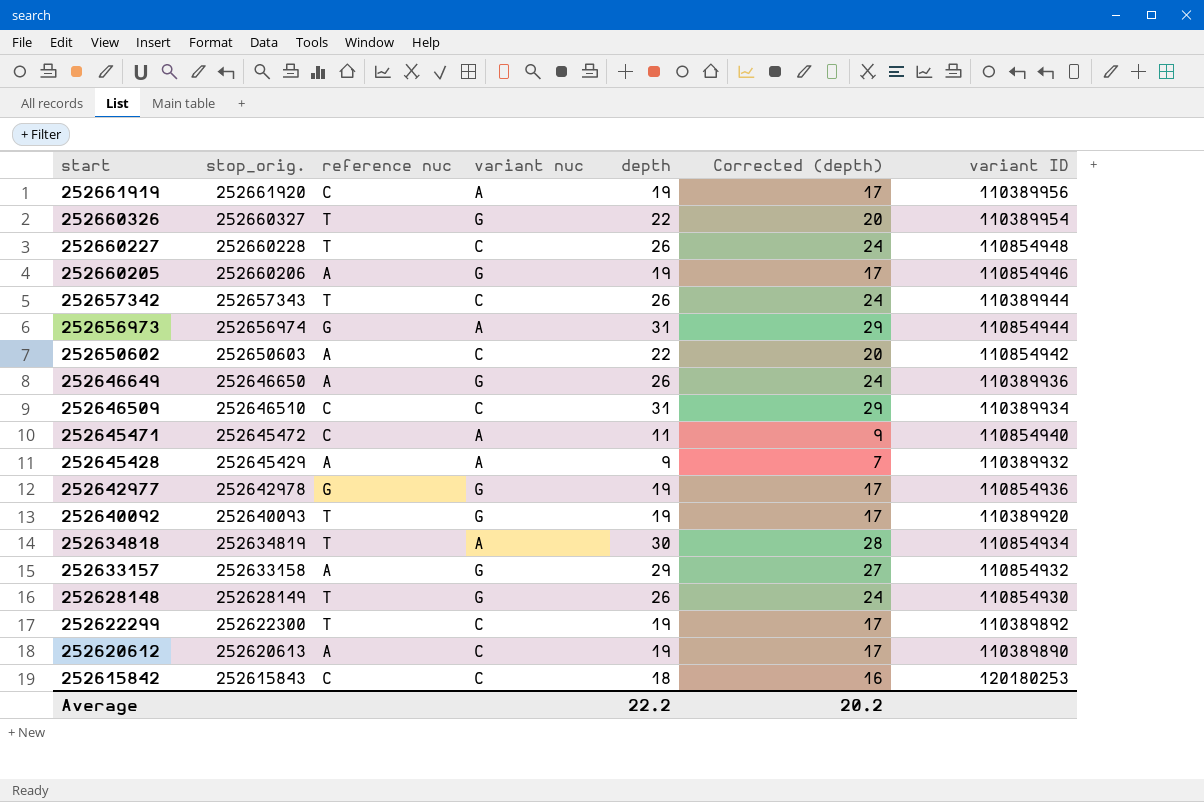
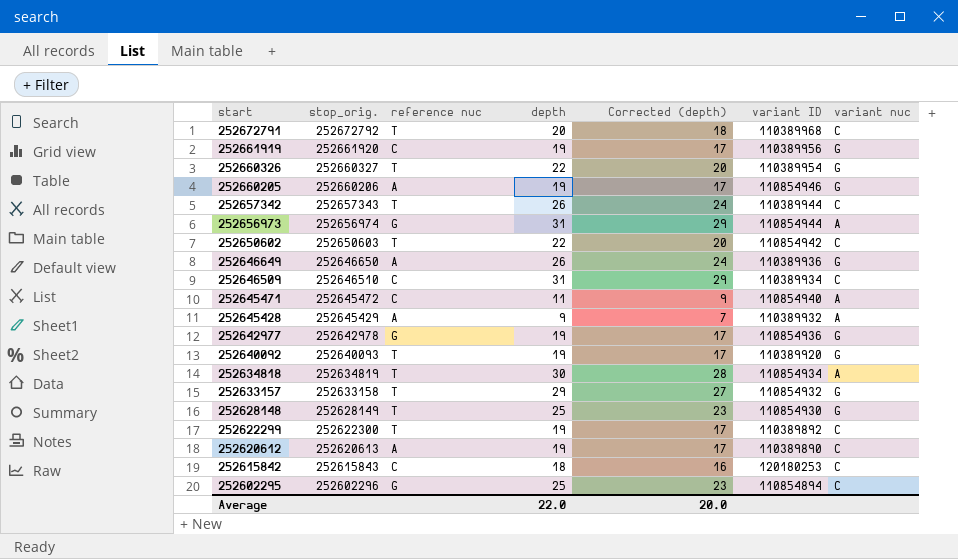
column variant nuc | position: 4 -> 7
row 252660227: 252660228 | T | C | 26 | 24 | 110854948 -> none
row 252672791: none -> 252672792 | T | 20 | 18 | 110389968 | C
252661919 | variant nuc: A -> G
252650602 | reference nuc: A -> T
252633157 | reference nuc: A -> T
252628148 | depth: 26 -> 25
252628148 | Corrected (depth): 24 -> 23
row 252602295: none -> 252602296 | G | 25 | 23 | 110854894 | C
Average | depth: 22.2 -> 22.0
Average | Corrected (depth): 20.2 -> 20.0

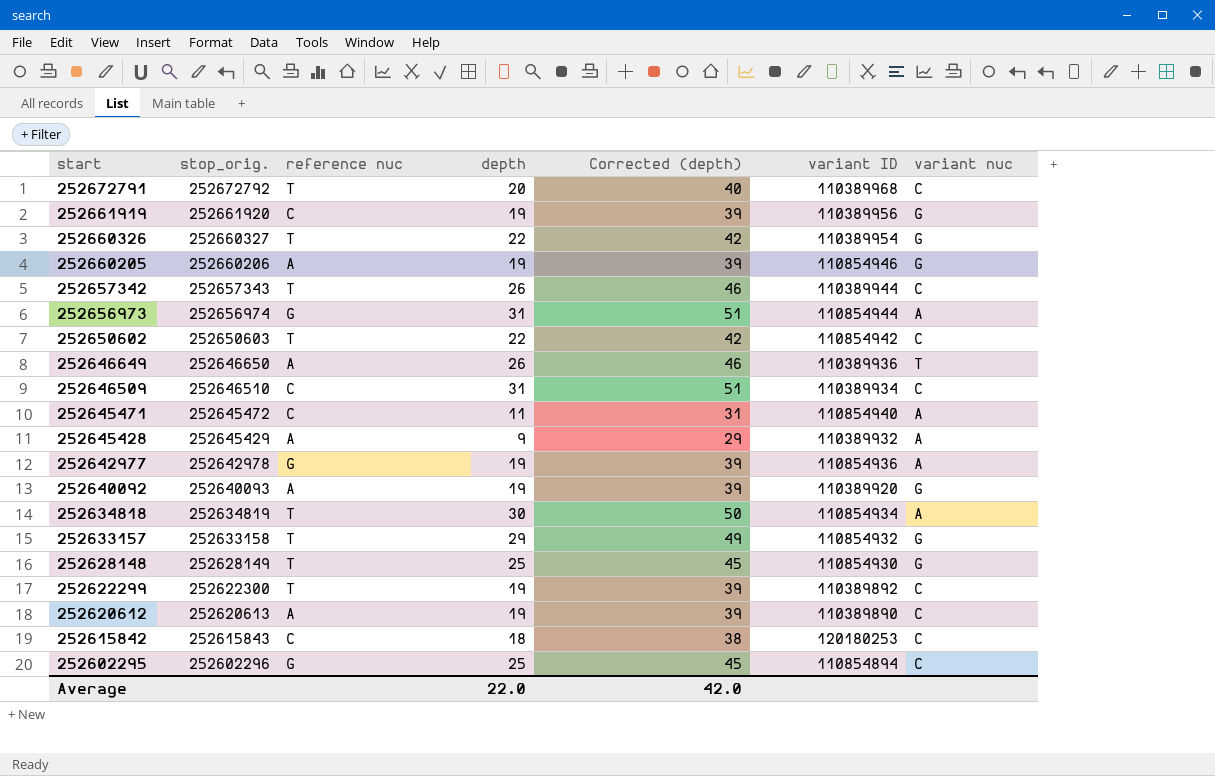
column Corrected (depth) | formula: [depth] - 2 -> [depth] + 20
252646649 | variant nuc: G -> T
252642977 | variant nuc: G -> A
252640092 | reference nuc: T -> A
Average | Corrected (depth): 20.0 -> 42.0

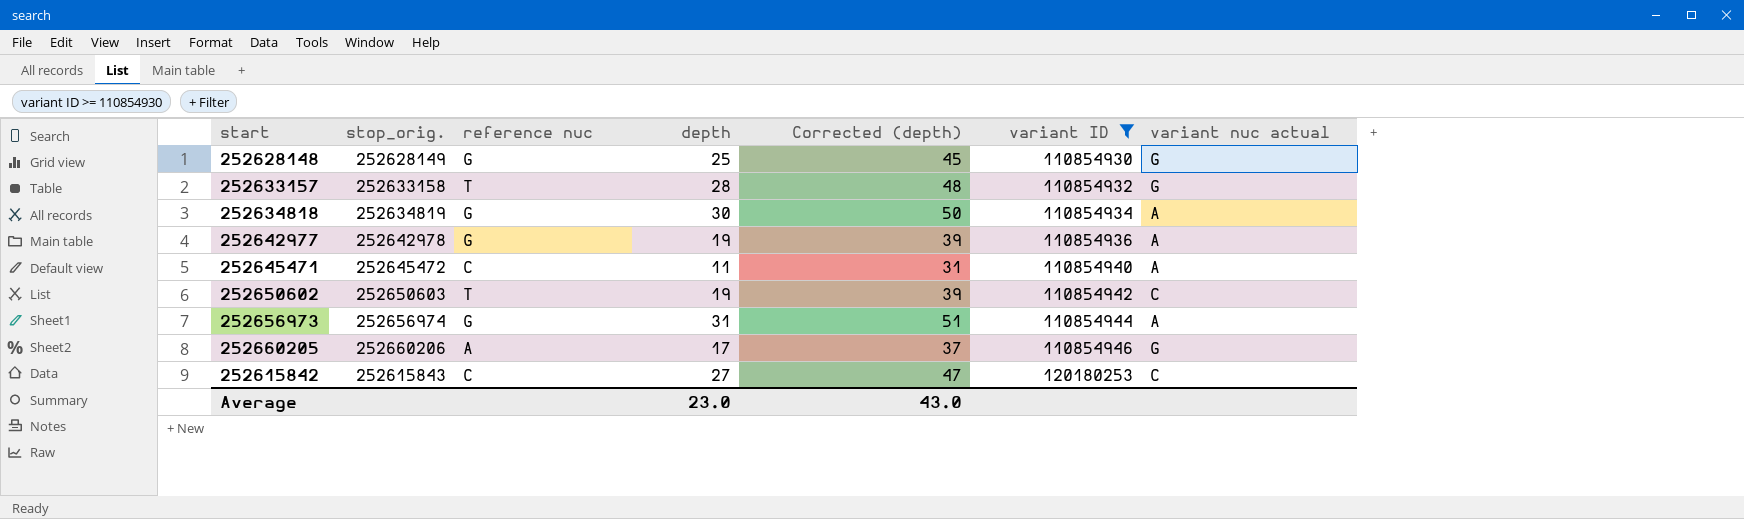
filter: none -> variant ID >= 110854930
row order: start descending -> variant ID ascending
column name: variant nuc -> variant nuc actual
252628148 | reference nuc: T -> G
252633157 | depth: 29 -> 28
252633157 | Corrected (depth): 49 -> 48
252634818 | reference nuc: T -> G
252650602 | depth: 22 -> 19
252650602 | Corrected (depth): 42 -> 39
252660205 | depth: 19 -> 17
252660205 | Corrected (depth): 39 -> 37
252615842 | depth: 18 -> 27
252615842 | Corrected (depth): 38 -> 47
Average | depth: 22.0 -> 23.0
Average | Corrected (depth): 42.0 -> 43.0

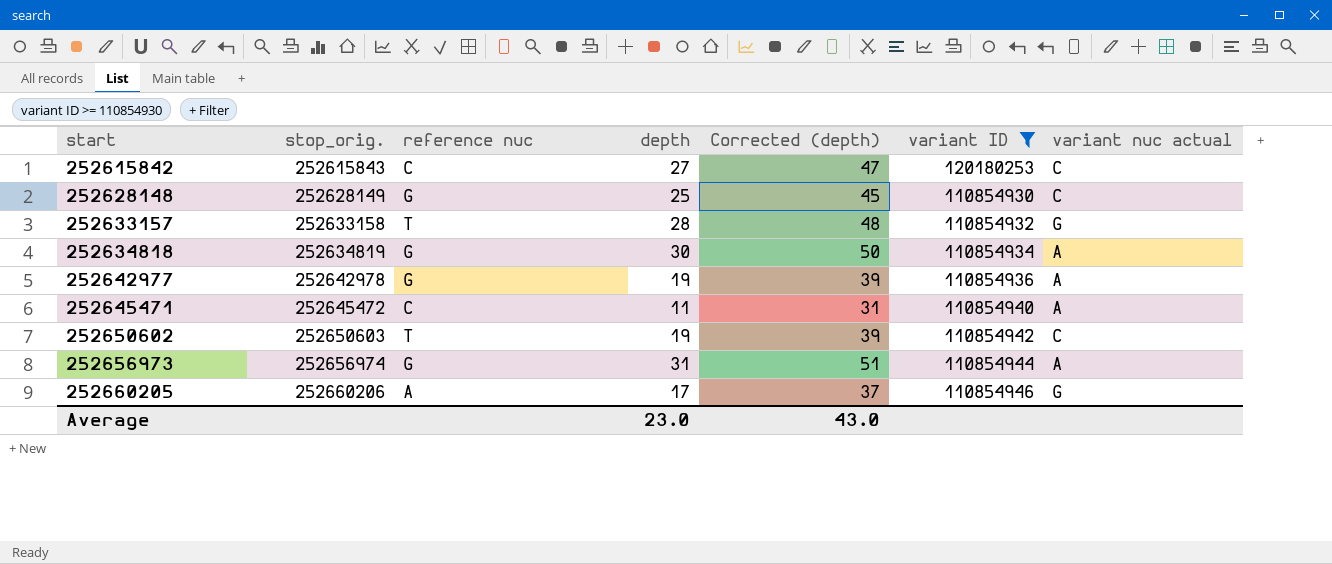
row order: variant ID ascending -> start ascending
252628148 | variant nuc actual: G -> C

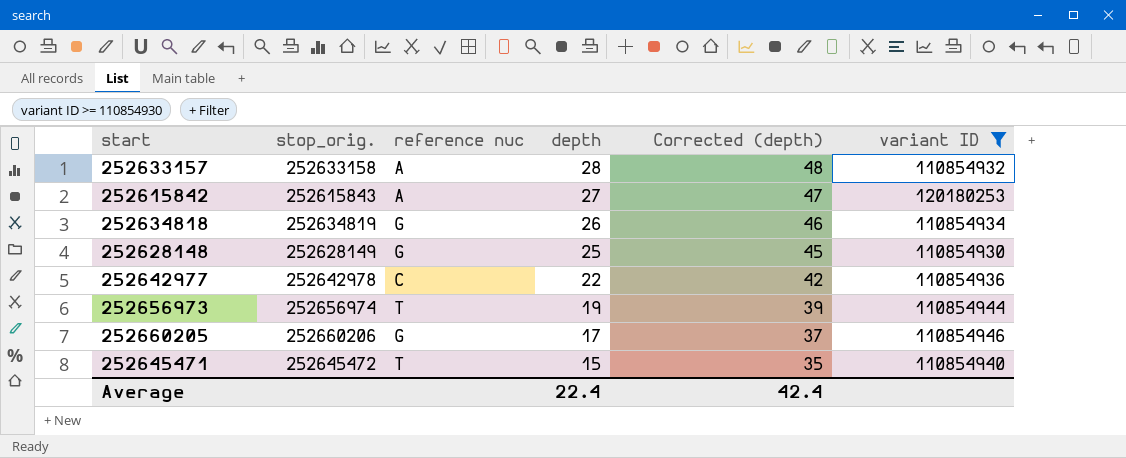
row order: start ascending -> depth descending
column variant nuc actual | position: 7 -> none
row 252650602: 252650603 | T | 19 | 39 | 110854942 | C -> none
252633157 | reference nuc: T -> A
252615842 | reference nuc: C -> A
252634818 | depth: 30 -> 26
252634818 | Corrected (depth): 50 -> 46
252642977 | reference nuc: G -> C
252642977 | depth: 19 -> 22
252642977 | Corrected (depth): 39 -> 42
252656973 | reference nuc: G -> T
252656973 | depth: 31 -> 19
252656973 | Corrected (depth): 51 -> 39
252660205 | reference nuc: A -> G
252645471 | reference nuc: C -> T
252645471 | depth: 11 -> 15
252645471 | Corrected (depth): 31 -> 35
Average | depth: 23.0 -> 22.4
Average | Corrected (depth): 43.0 -> 42.4

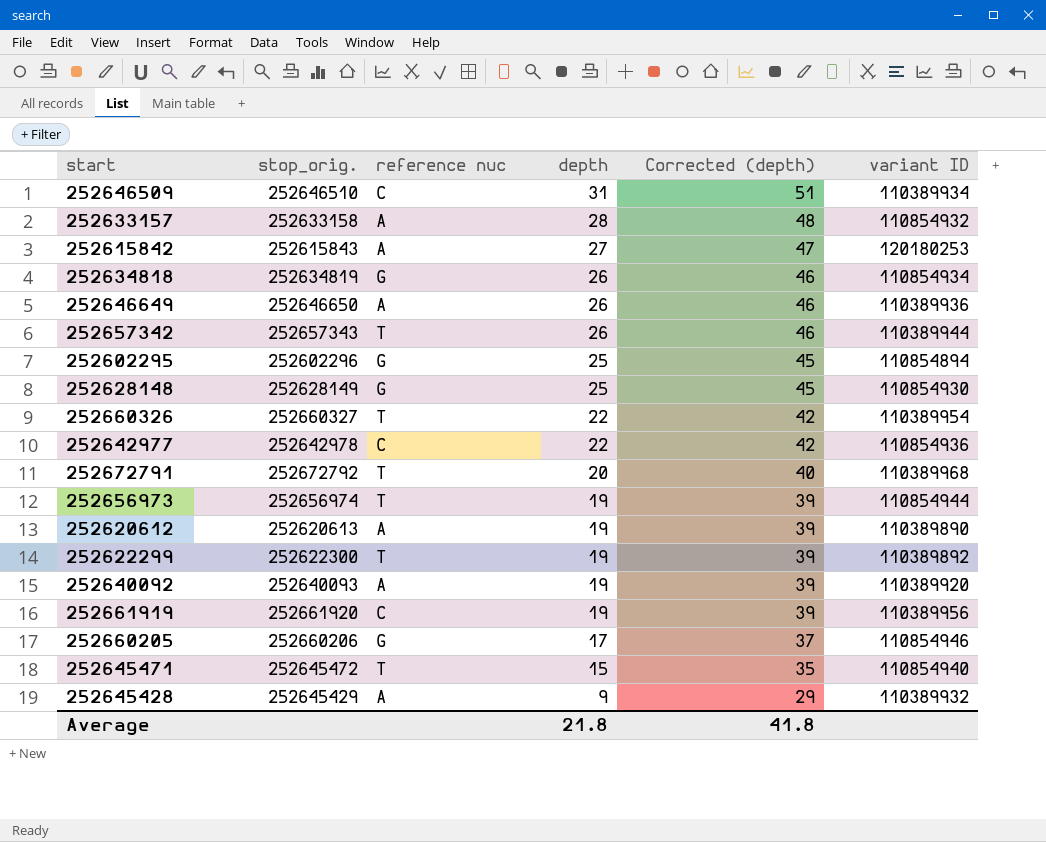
filter: variant ID >= 110854930 -> none
Average | depth: 22.4 -> 21.8
Average | Corrected (depth): 42.4 -> 41.8

